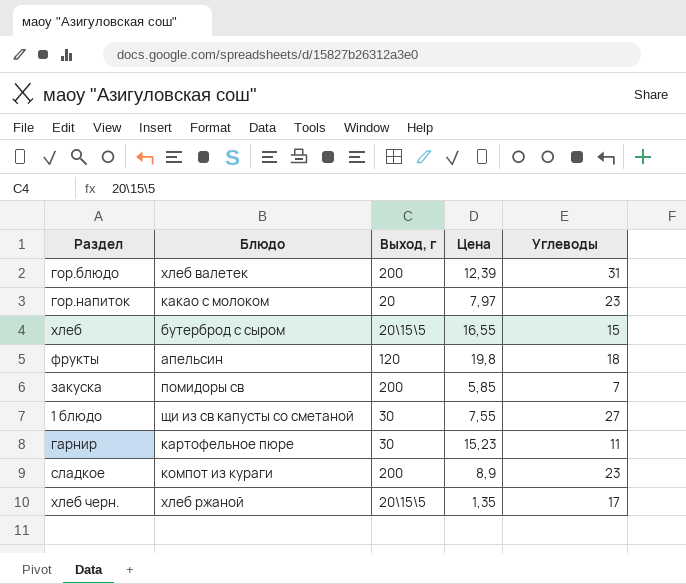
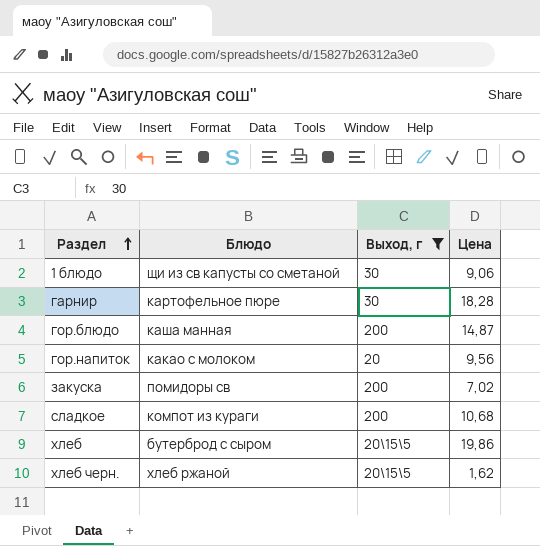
filter: none -> Выход, г != 120
row order: none -> Раздел ascending
column Углеводы | position: 5 -> none
1 блюдо | Цена: 7,55 -> 9,06
гарнир | Цена: 15,23 -> 18,28
гор.блюдо | Блюдо: хлеб валетек -> каша манная
гор.блюдо | Цена: 12,39 -> 14,87
гор.напиток | Цена: 7,97 -> 9,56
закуска | Цена: 5,85 -> 7,02
сладкое | Цена: 8,9 -> 10,68
хлеб | Цена: 16,55 -> 19,86
хлеб черн. | Цена: 1,35 -> 1,62

